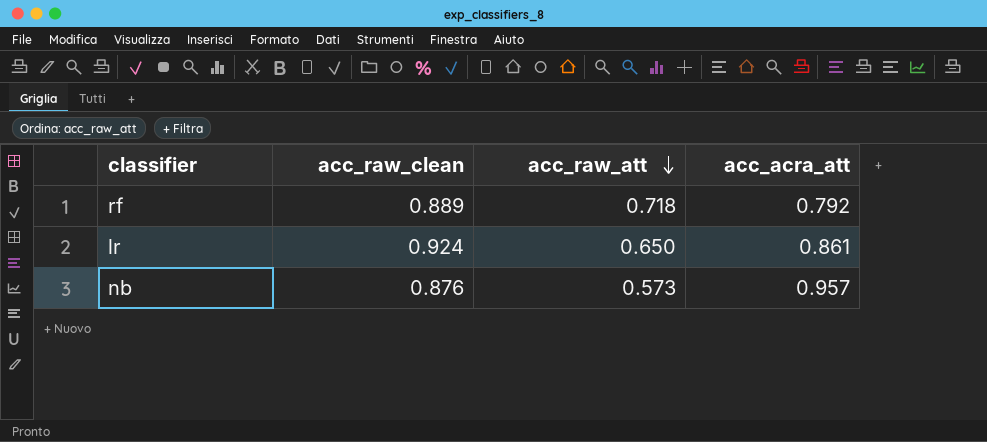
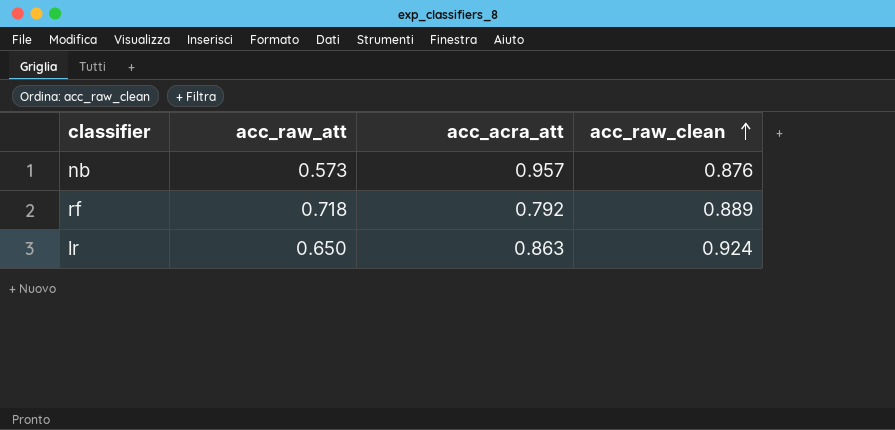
row order: acc_raw_att descending -> acc_raw_clean ascending
column acc_raw_clean | position: 2 -> 4
lr | acc_acra_att: 0.861 -> 0.863

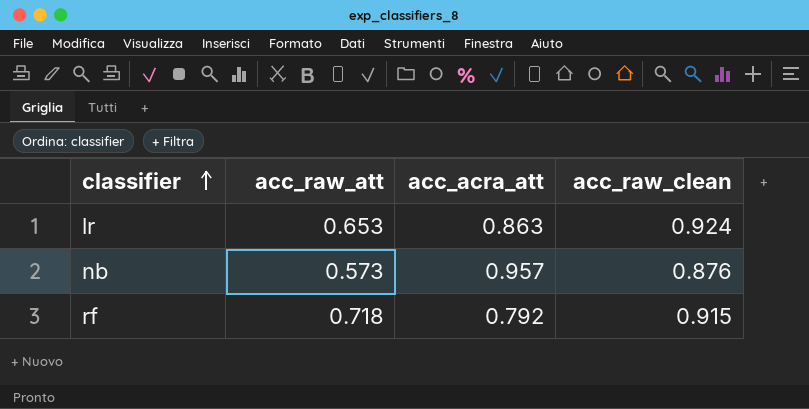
row order: acc_raw_clean ascending -> classifier ascending
lr | acc_raw_att: 0.650 -> 0.653
rf | acc_raw_clean: 0.889 -> 0.915

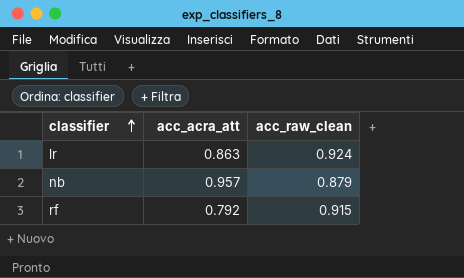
column acc_raw_att | position: 2 -> none
nb | acc_raw_clean: 0.876 -> 0.879

